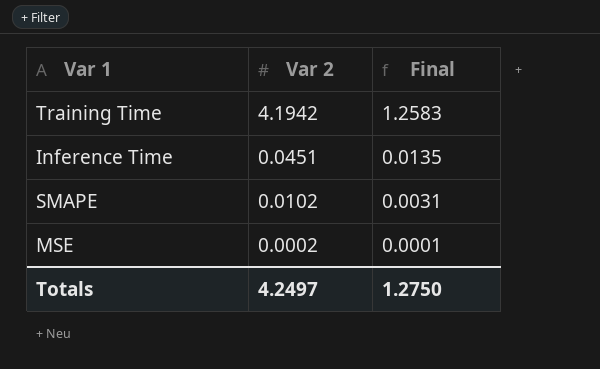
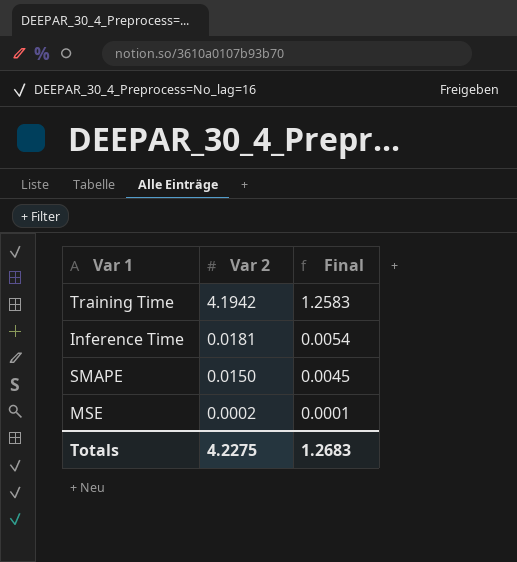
Inference Time | Var 2: 0.0451 -> 0.0181
Inference Time | Final: 0.0135 -> 0.0054
SMAPE | Var 2: 0.0102 -> 0.0150
SMAPE | Final: 0.0031 -> 0.0045
Totals | Var 2: 4.2497 -> 4.2275
Totals | Final: 1.2750 -> 1.2683

